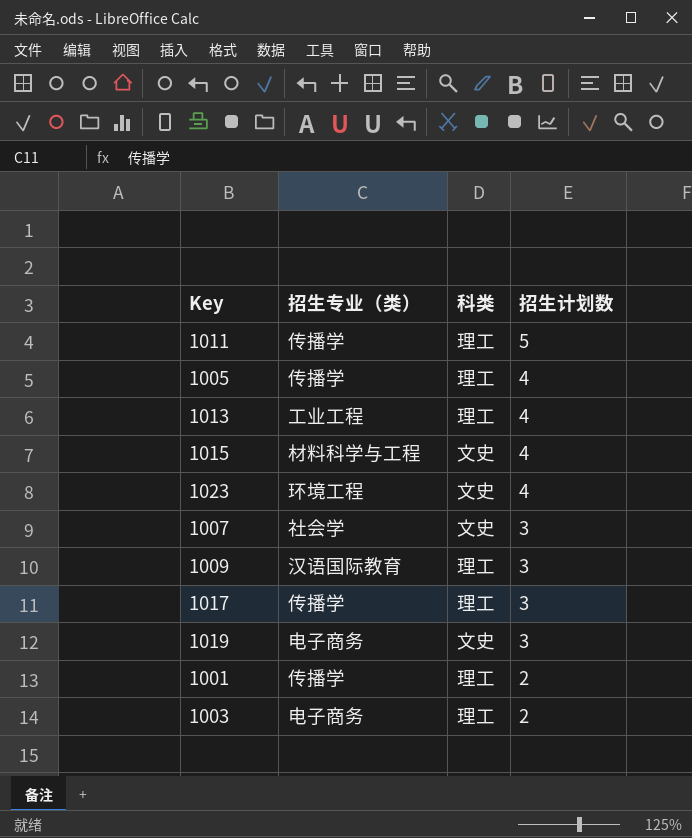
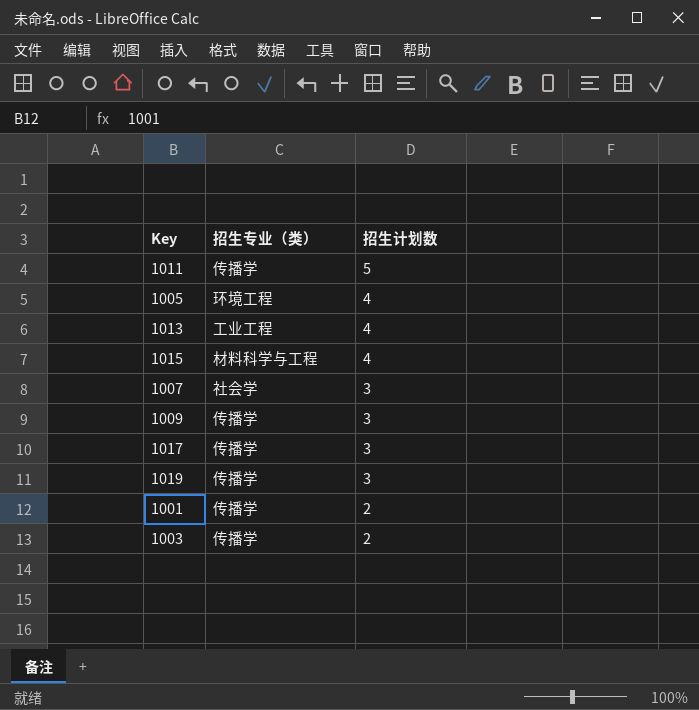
column 科类 | position: 3 -> none
row 1023: 环境工程 | 文史 | 4 -> none
1005 | 招生专业（类）: 传播学 -> 环境工程
1009 | 招生专业（类）: 汉语国际教育 -> 传播学
1019 | 招生专业（类）: 电子商务 -> 传播学
1003 | 招生专业（类）: 电子商务 -> 传播学

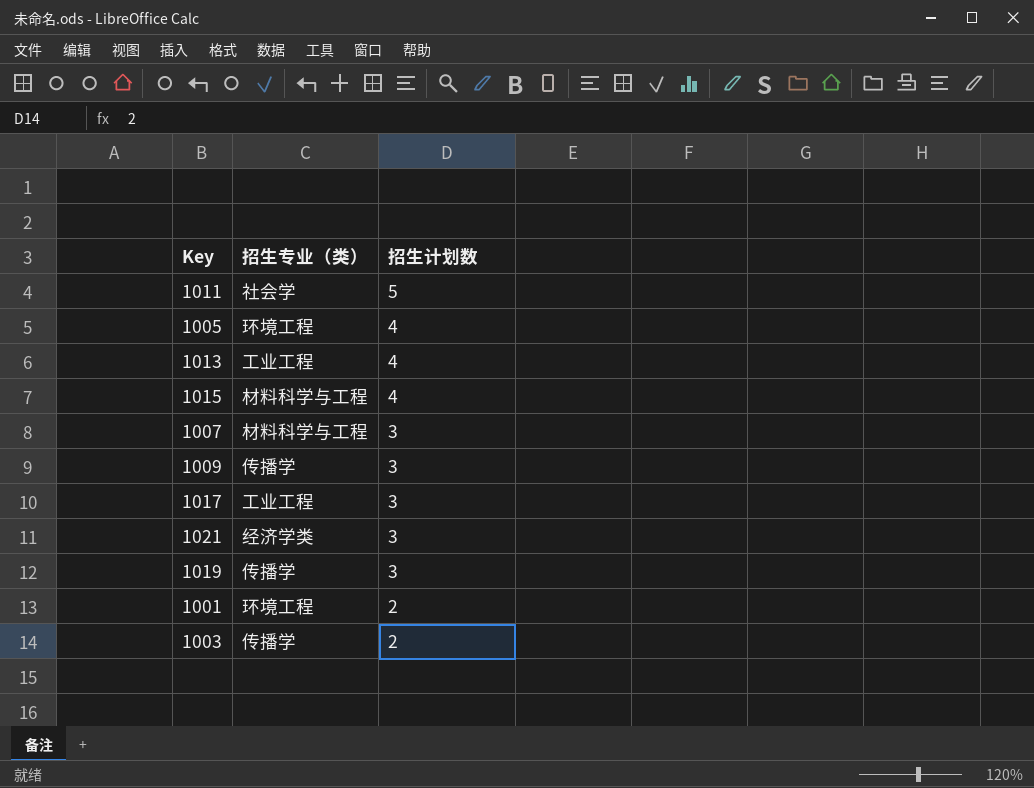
1011 | 招生专业（类）: 传播学 -> 社会学
1007 | 招生专业（类）: 社会学 -> 材料科学与工程
1017 | 招生专业（类）: 传播学 -> 工业工程
row 1021: none -> 经济学类 | 3
1001 | 招生专业（类）: 传播学 -> 环境工程

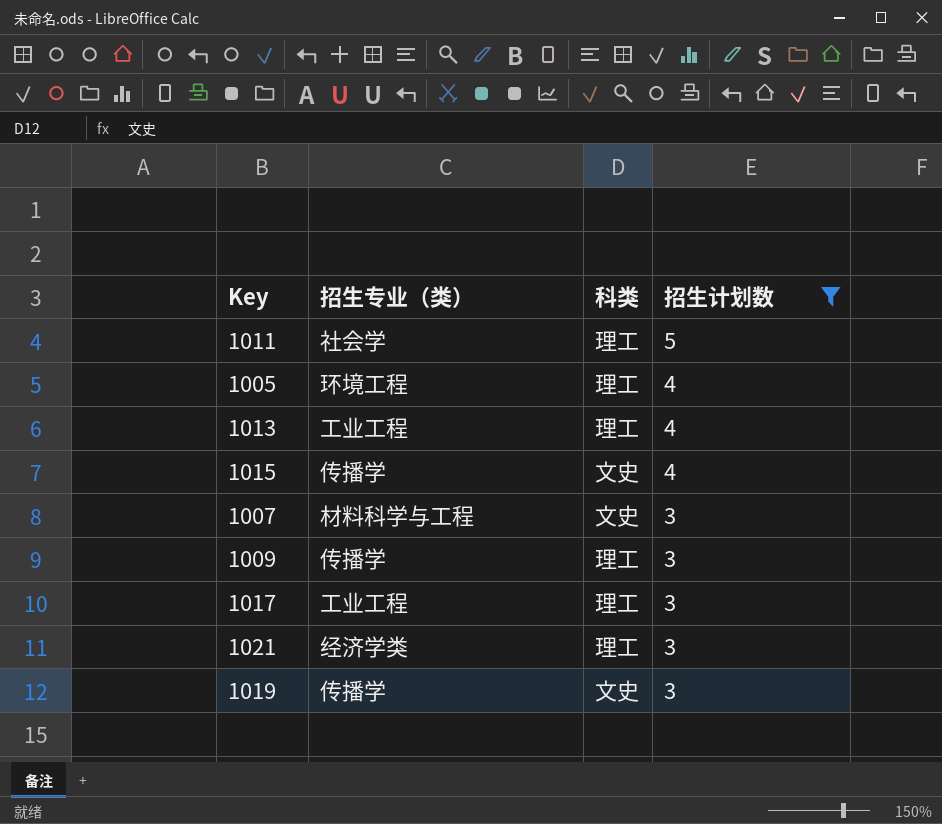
filter: none -> 招生计划数 != 2
column 科类 | position: none -> 3
1015 | 招生专业（类）: 材料科学与工程 -> 传播学

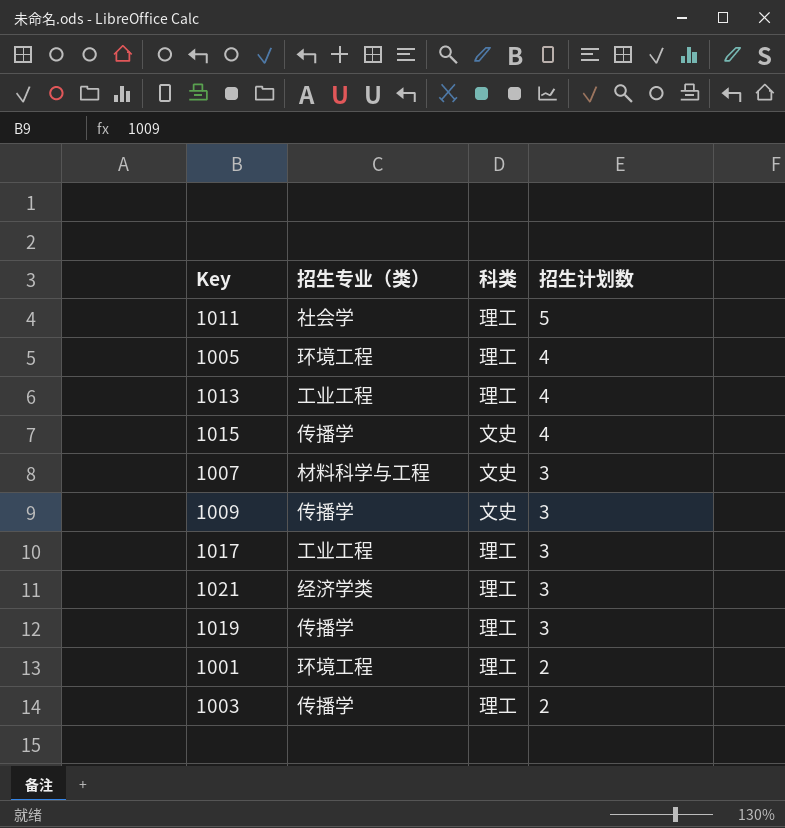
filter: 招生计划数 != 2 -> none
1009 | 科类: 理工 -> 文史
1019 | 科类: 文史 -> 理工

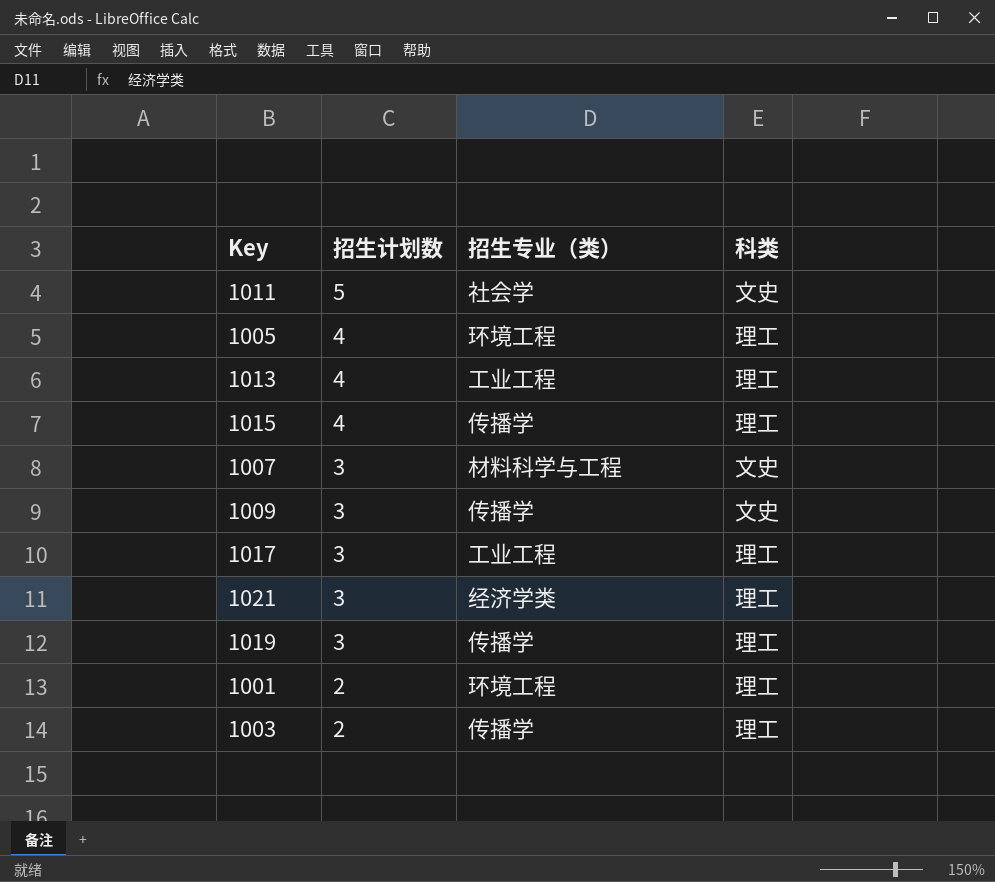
column 招生计划数 | position: 4 -> 2
1011 | 科类: 理工 -> 文史
1015 | 科类: 文史 -> 理工

